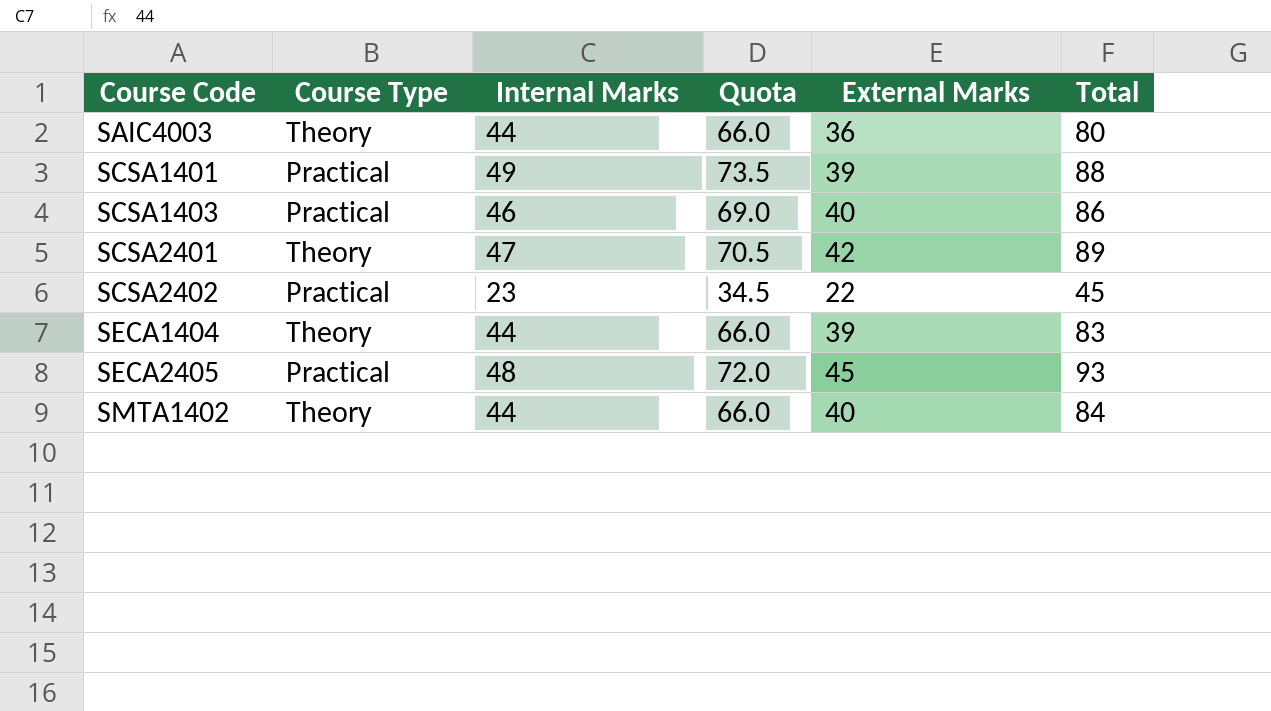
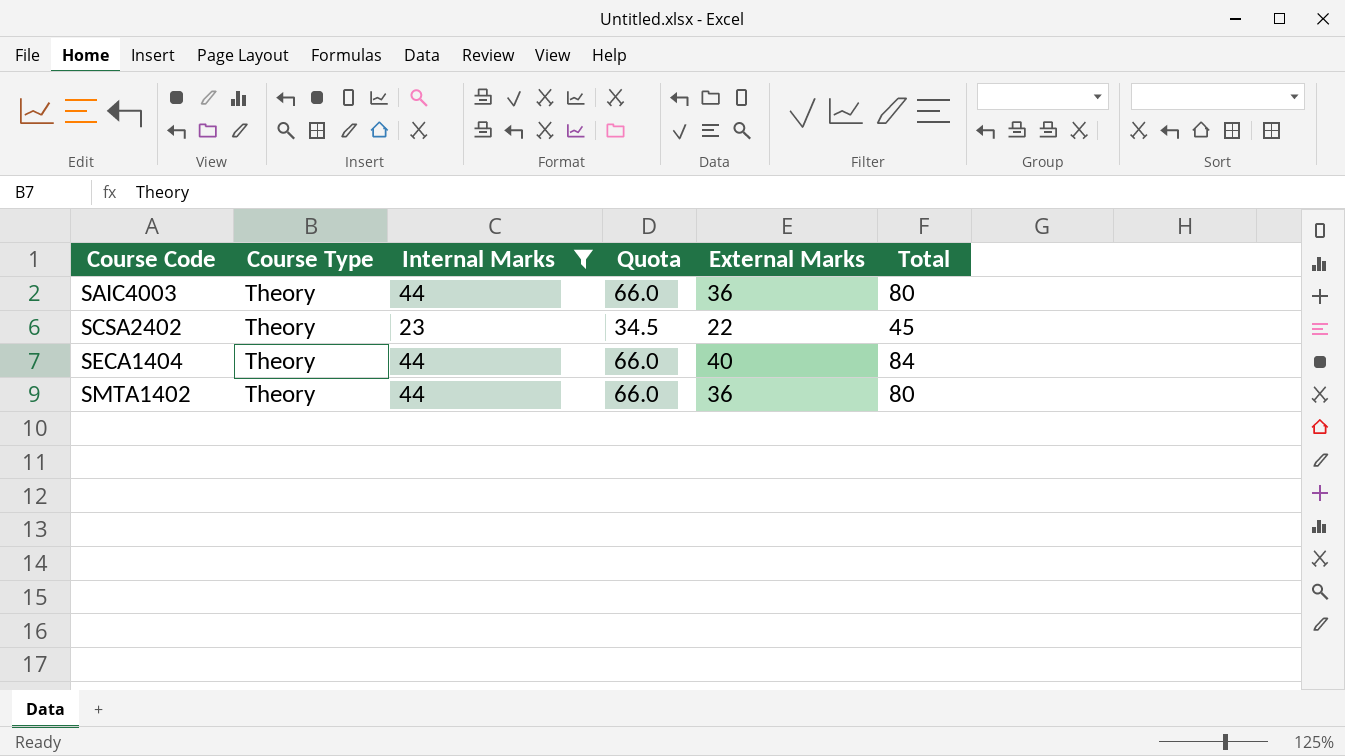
filter: none -> Internal Marks <= 44
SCSA2402 | Course Type: Practical -> Theory
SECA1404 | External Marks: 39 -> 40
SECA1404 | Total: 83 -> 84
SMTA1402 | External Marks: 40 -> 36
SMTA1402 | Total: 84 -> 80

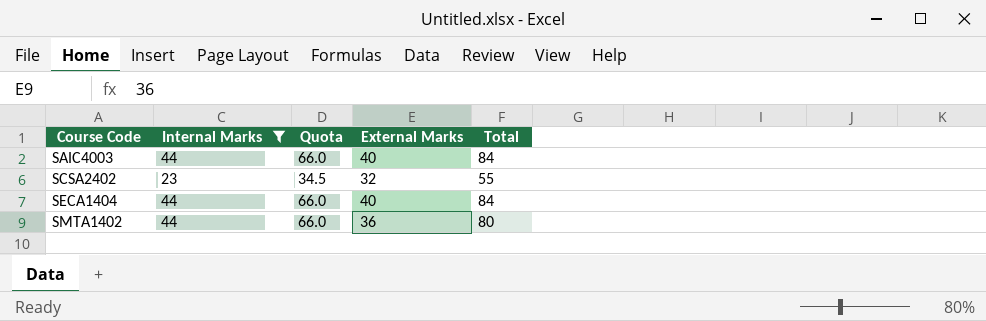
column Course Type | position: 2 -> none
SAIC4003 | External Marks: 36 -> 40
SAIC4003 | Total: 80 -> 84
SCSA2402 | External Marks: 22 -> 32
SCSA2402 | Total: 45 -> 55

